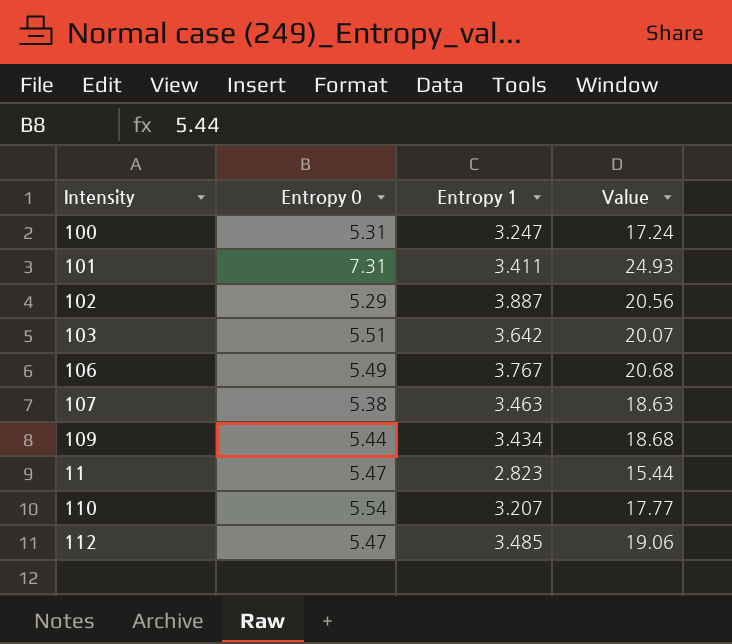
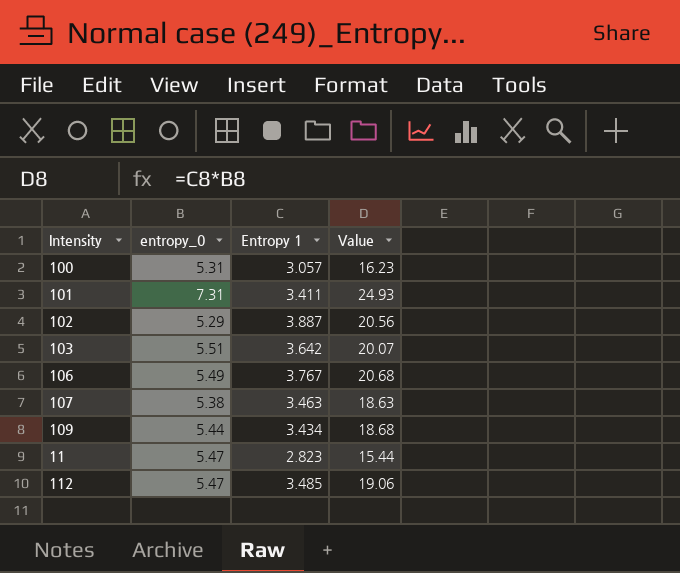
column name: Entropy 0 -> entropy_0
row 110: 5.54 | 3.207 | 17.77 -> none
100 | Entropy 1: 3.247 -> 3.057
100 | Value: 17.24 -> 16.23

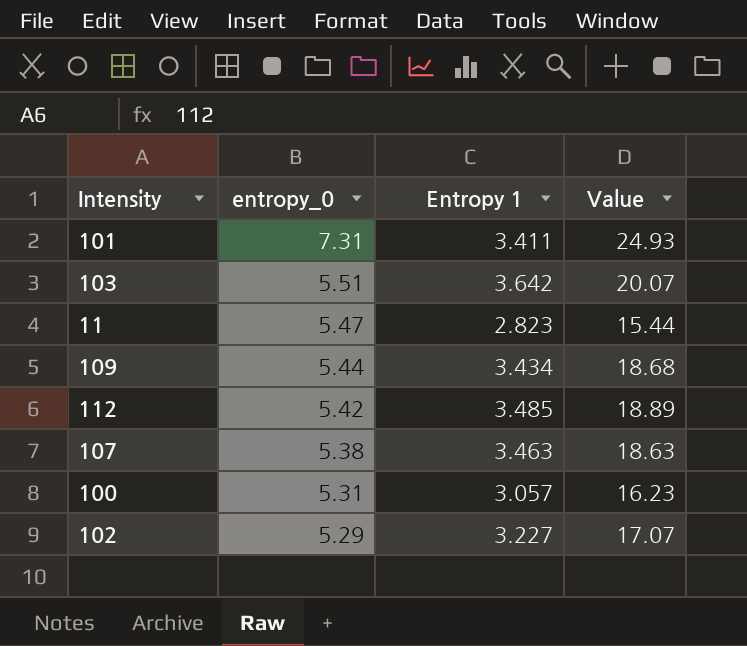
row order: none -> entropy_0 descending
row 106: 5.49 | 3.767 | 20.68 -> none
112 | entropy_0: 5.47 -> 5.42
112 | Value: 19.06 -> 18.89
102 | Entropy 1: 3.887 -> 3.227
102 | Value: 20.56 -> 17.07

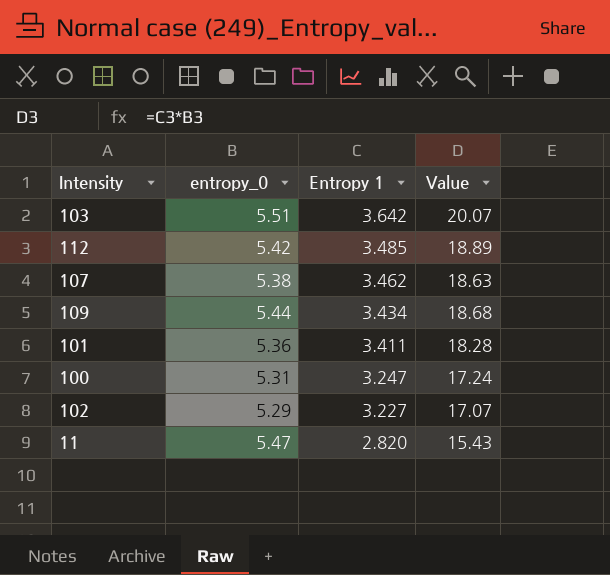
row order: entropy_0 descending -> Entropy 1 descending
107 | Entropy 1: 3.463 -> 3.462
101 | entropy_0: 7.31 -> 5.36
101 | Value: 24.93 -> 18.28
100 | Entropy 1: 3.057 -> 3.247
100 | Value: 16.23 -> 17.24
11 | Entropy 1: 2.823 -> 2.820
11 | Value: 15.44 -> 15.43

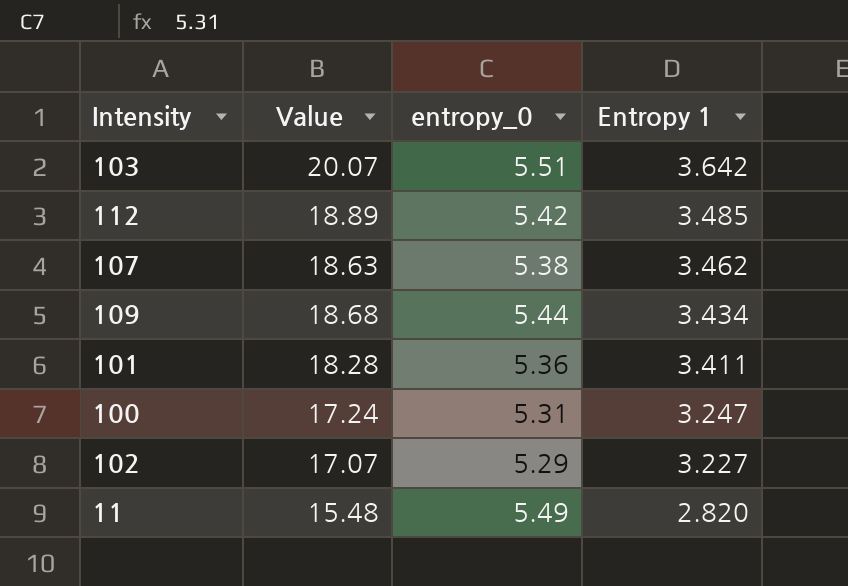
column Value | position: 4 -> 2
11 | Value: 15.43 -> 15.48
11 | entropy_0: 5.47 -> 5.49

